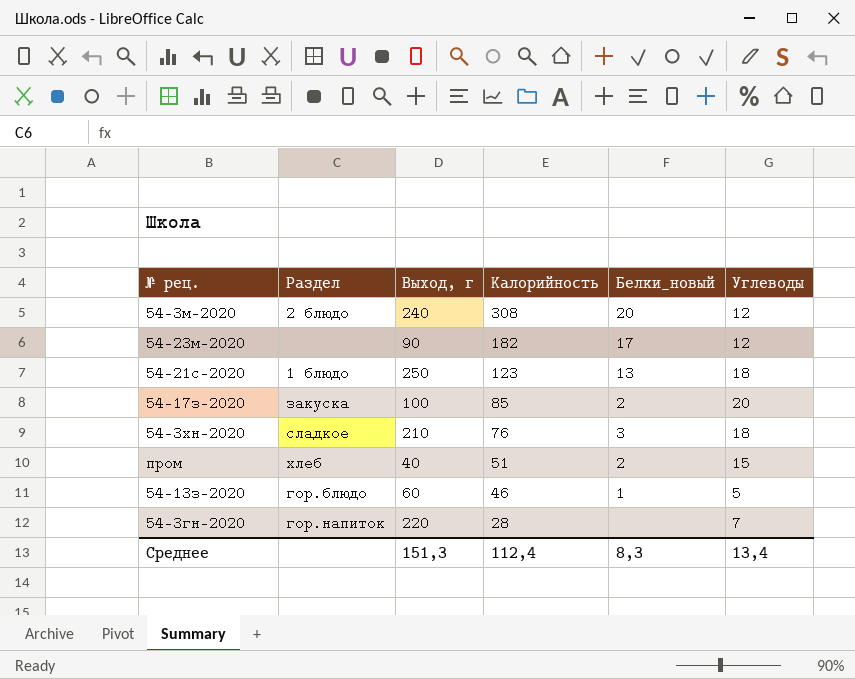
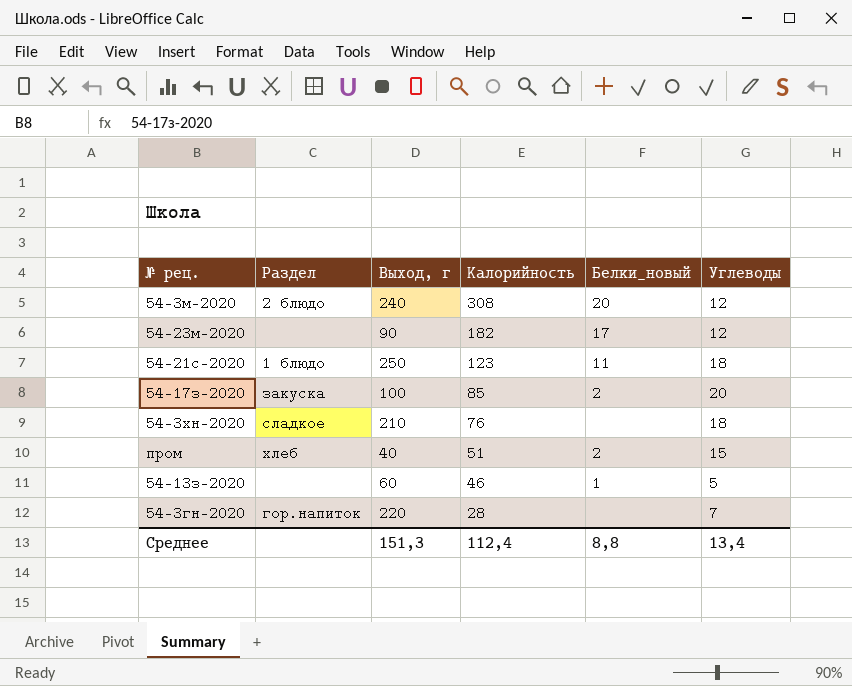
54-21с-2020 | Белки_новый: 13 -> 11
54-3хн-2020 | Белки_новый: 3 -> none
54-13з-2020 | Раздел: гор.блюдо -> none
Среднее | Белки_новый: 8,3 -> 8,8

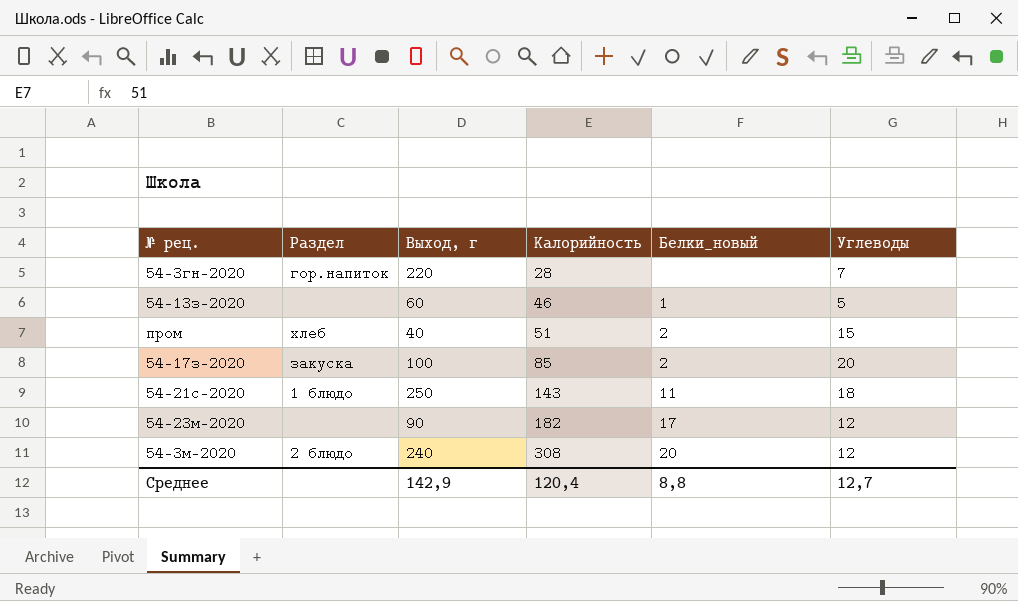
row order: Калорийность descending -> Калорийность ascending
row 54-3хн-2020: сладкое | 210 | 76 | none | 18 -> none
54-21с-2020 | Калорийность: 123 -> 143
Среднее | Выход, г: 151,3 -> 142,9
Среднее | Калорийность: 112,4 -> 120,4
Среднее | Углеводы: 13,4 -> 12,7

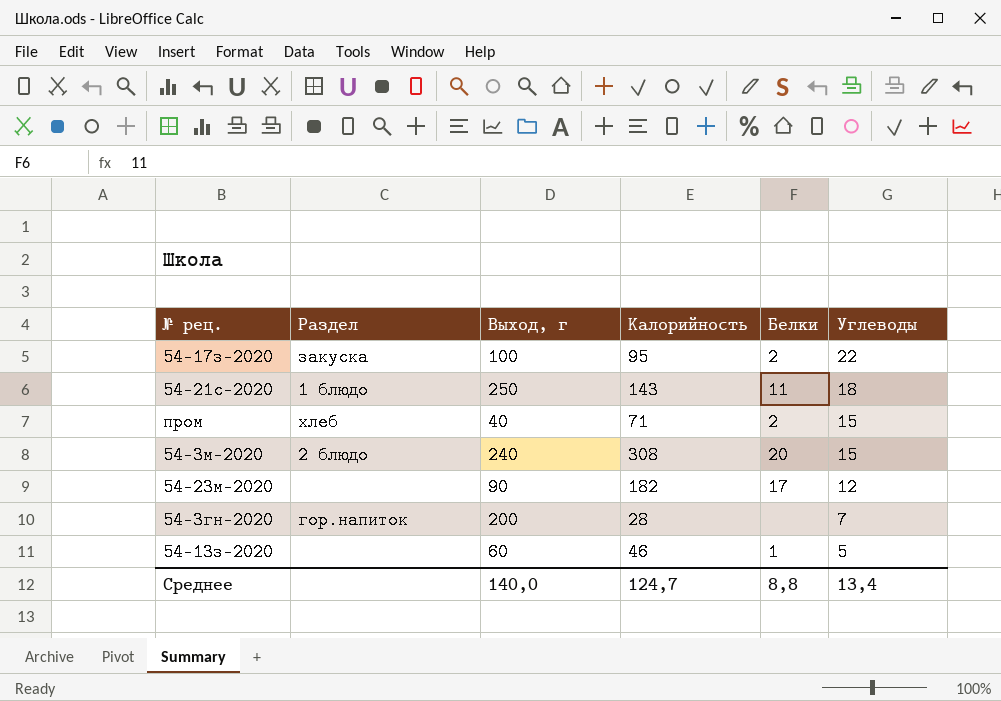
row order: Калорийность ascending -> Углеводы descending
column name: Белки_новый -> Белки
54-17з-2020 | Калорийность: 85 -> 95
54-17з-2020 | Углеводы: 20 -> 22
пром | Калорийность: 51 -> 71
54-3м-2020 | Углеводы: 12 -> 15
54-3гн-2020 | Выход, г: 220 -> 200
Среднее | Выход, г: 142,9 -> 140,0
Среднее | Калорийность: 120,4 -> 124,7
Среднее | Углеводы: 12,7 -> 13,4

